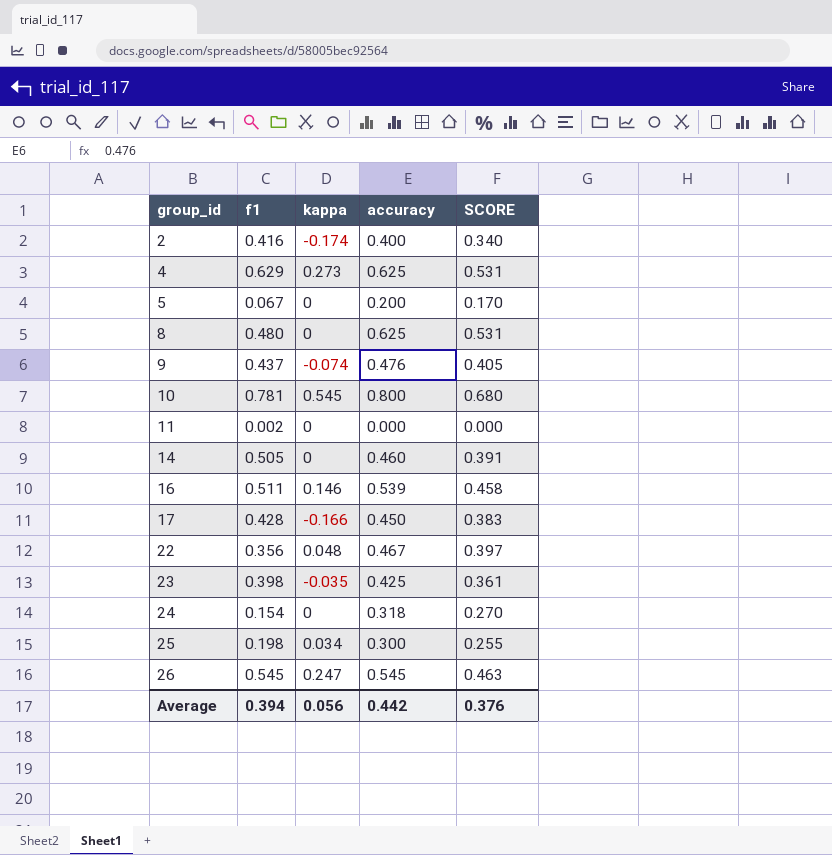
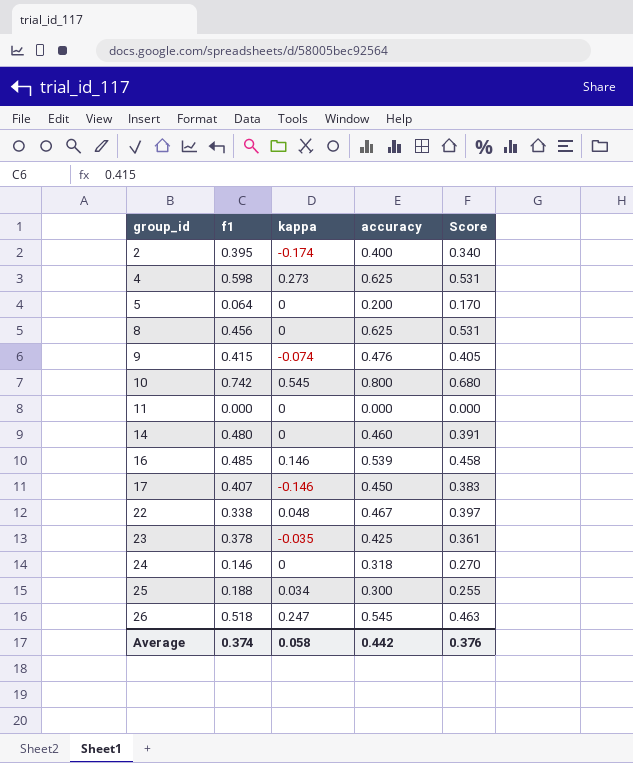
column name: SCORE -> Score
2 | f1: 0.416 -> 0.395
4 | f1: 0.629 -> 0.598
5 | f1: 0.067 -> 0.064
8 | f1: 0.480 -> 0.456
9 | f1: 0.437 -> 0.415
10 | f1: 0.781 -> 0.742
11 | f1: 0.002 -> 0.000
14 | f1: 0.505 -> 0.480
16 | f1: 0.511 -> 0.485
17 | f1: 0.428 -> 0.407
17 | kappa: -0.166 -> -0.146
22 | f1: 0.356 -> 0.338
23 | f1: 0.398 -> 0.378
24 | f1: 0.154 -> 0.146
25 | f1: 0.198 -> 0.188
26 | f1: 0.545 -> 0.518
Average | f1: 0.394 -> 0.374
Average | kappa: 0.056 -> 0.058

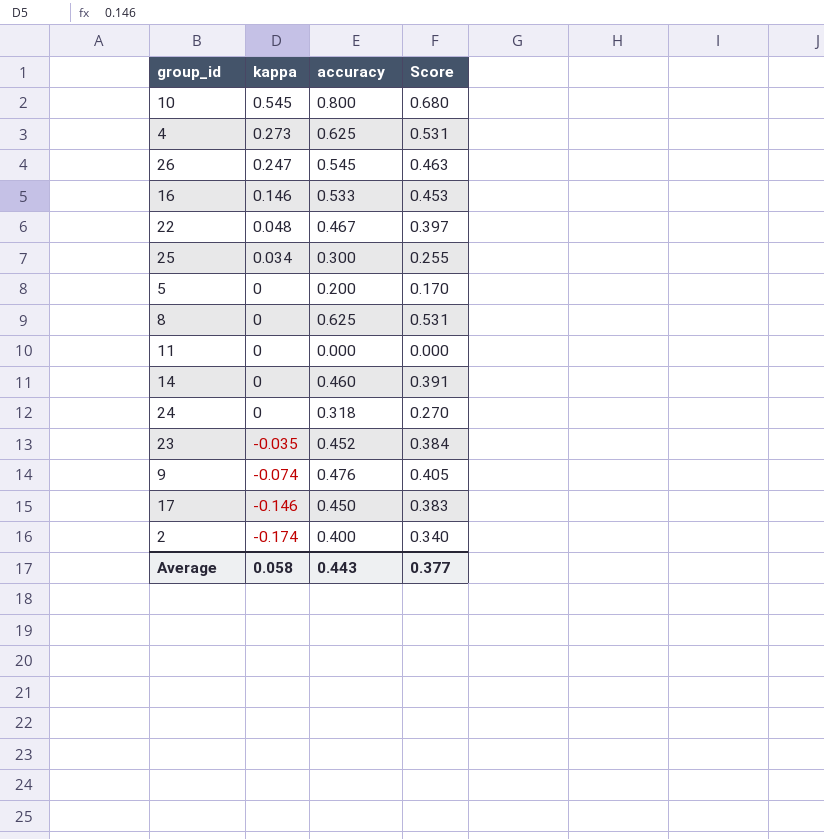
row order: group_id ascending -> kappa descending
column f1 | position: 2 -> none
16 | accuracy: 0.539 -> 0.533
16 | Score: 0.458 -> 0.453
23 | accuracy: 0.425 -> 0.452
23 | Score: 0.361 -> 0.384
Average | accuracy: 0.442 -> 0.443
Average | Score: 0.376 -> 0.377

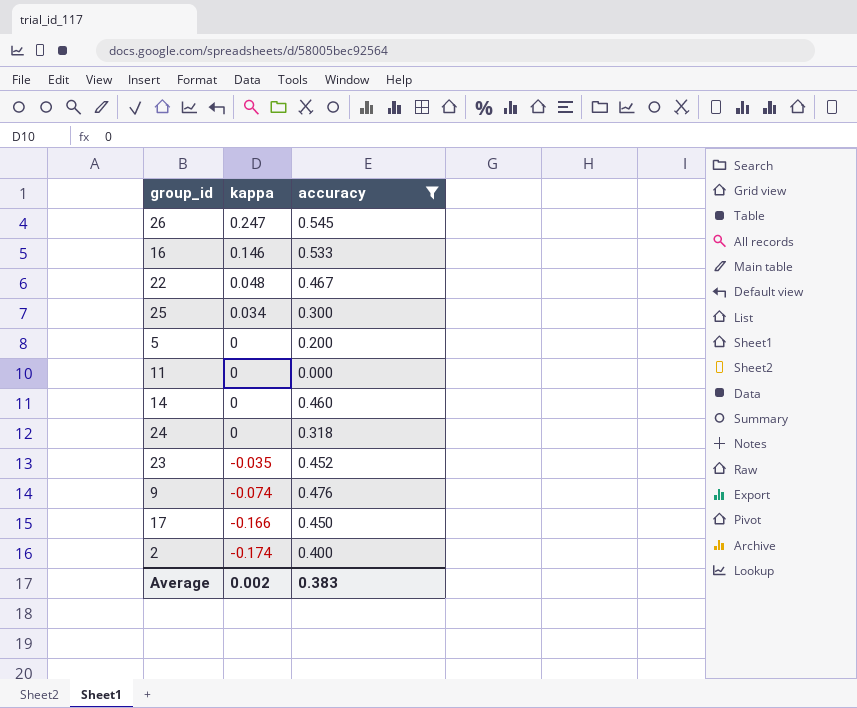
filter: none -> accuracy <= 0.545
column Score | formula: [accuracy] * 0.85 -> none
17 | kappa: -0.146 -> -0.166
Average | kappa: 0.058 -> 0.002
Average | accuracy: 0.443 -> 0.383

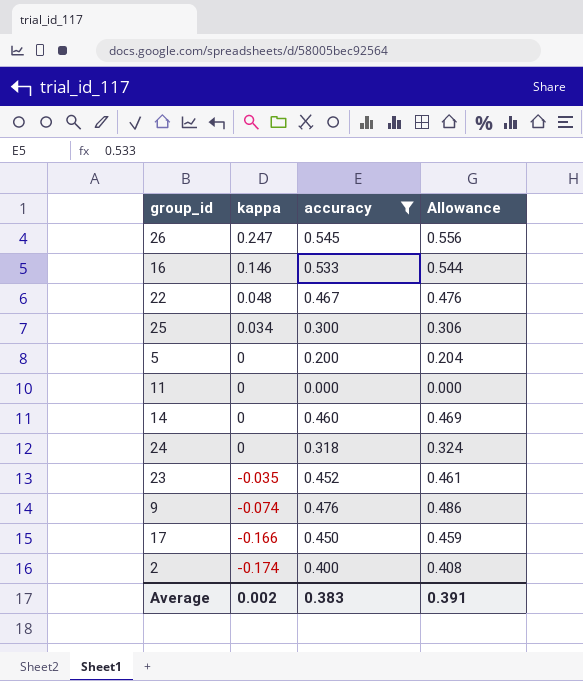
column Allowance | formula: none -> [accuracy] * 1.02

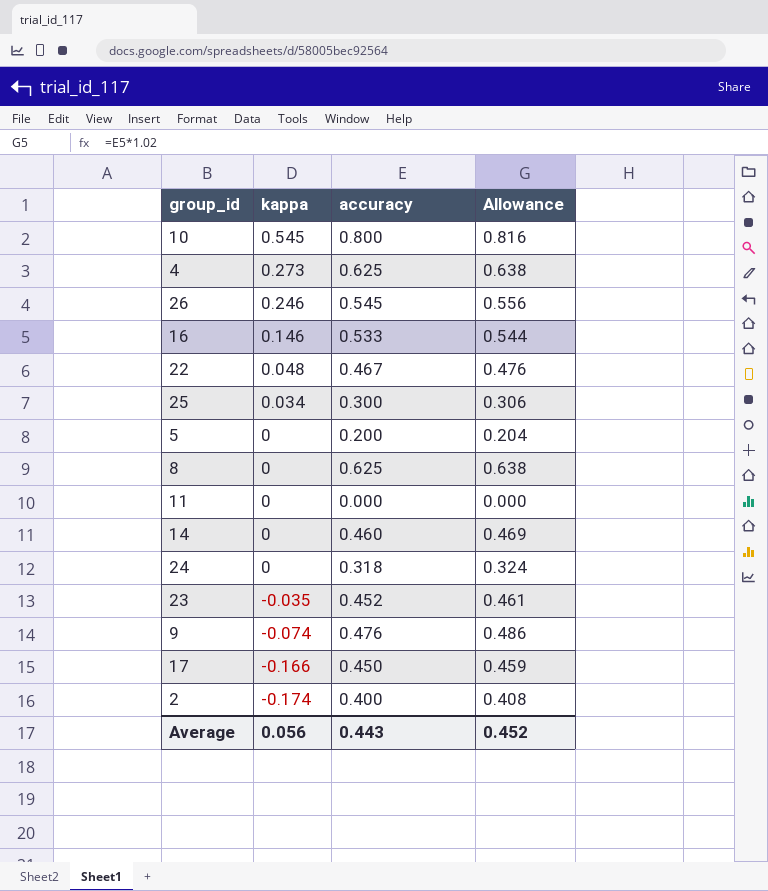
filter: accuracy <= 0.545 -> none
26 | kappa: 0.247 -> 0.246
Average | kappa: 0.002 -> 0.056
Average | accuracy: 0.383 -> 0.443
Average | Allowance: 0.391 -> 0.452

